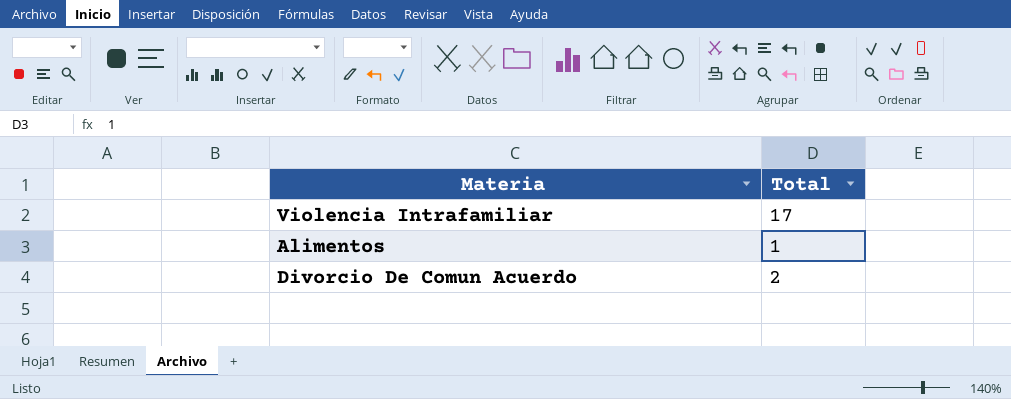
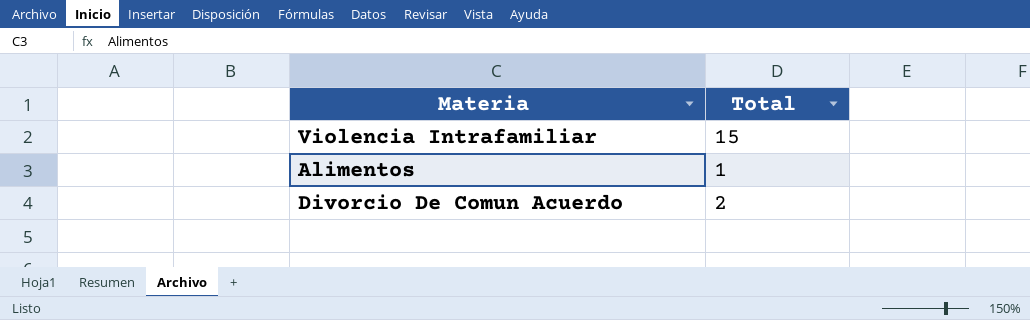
Violencia Intrafamiliar | Total: 17 -> 15

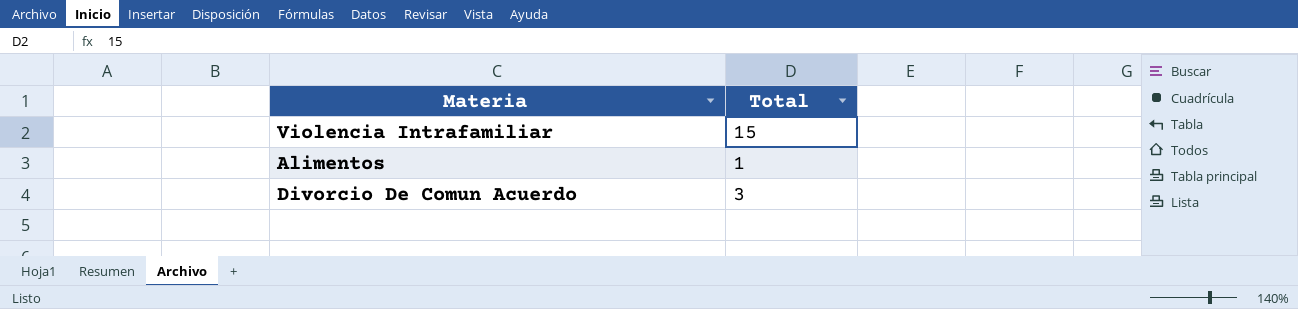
Divorcio De Comun Acuerdo | Total: 2 -> 3

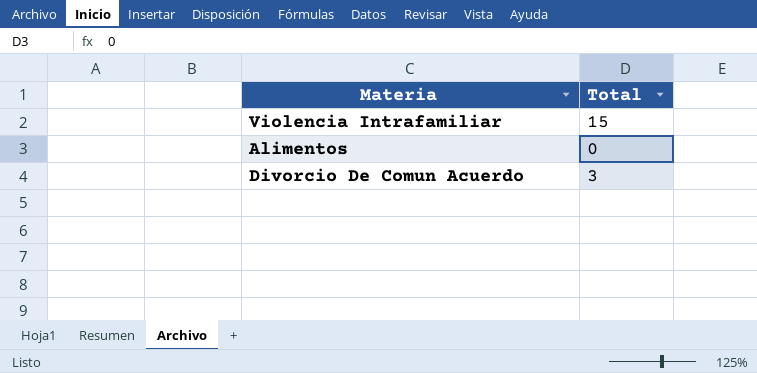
Alimentos | Total: 1 -> 0

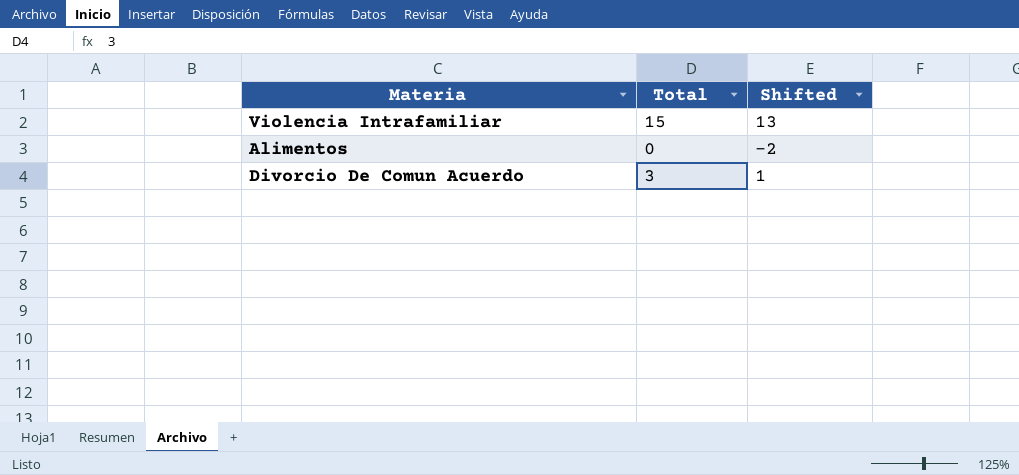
column Shifted | formula: none -> [Total] - 2

